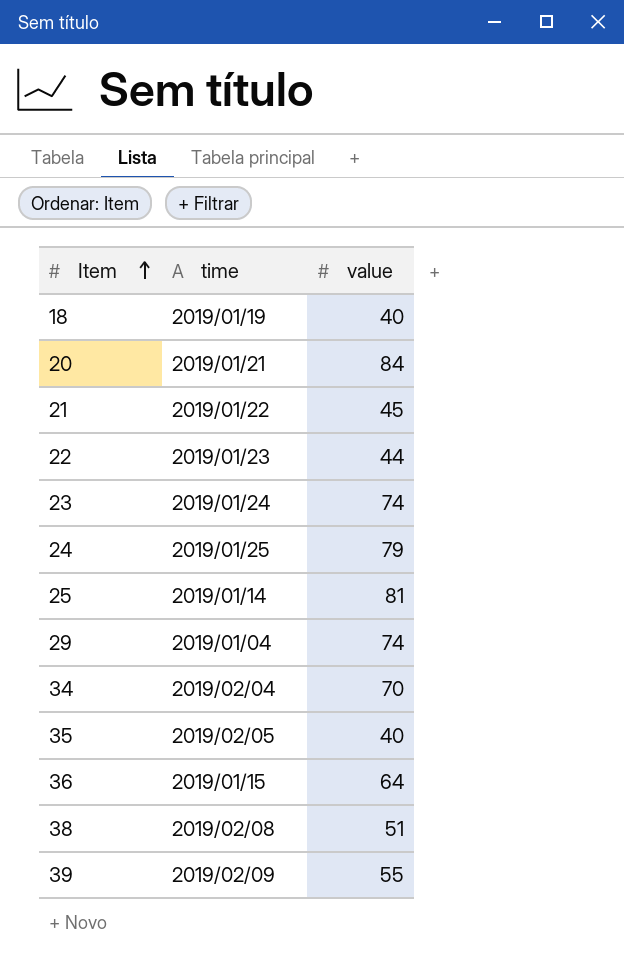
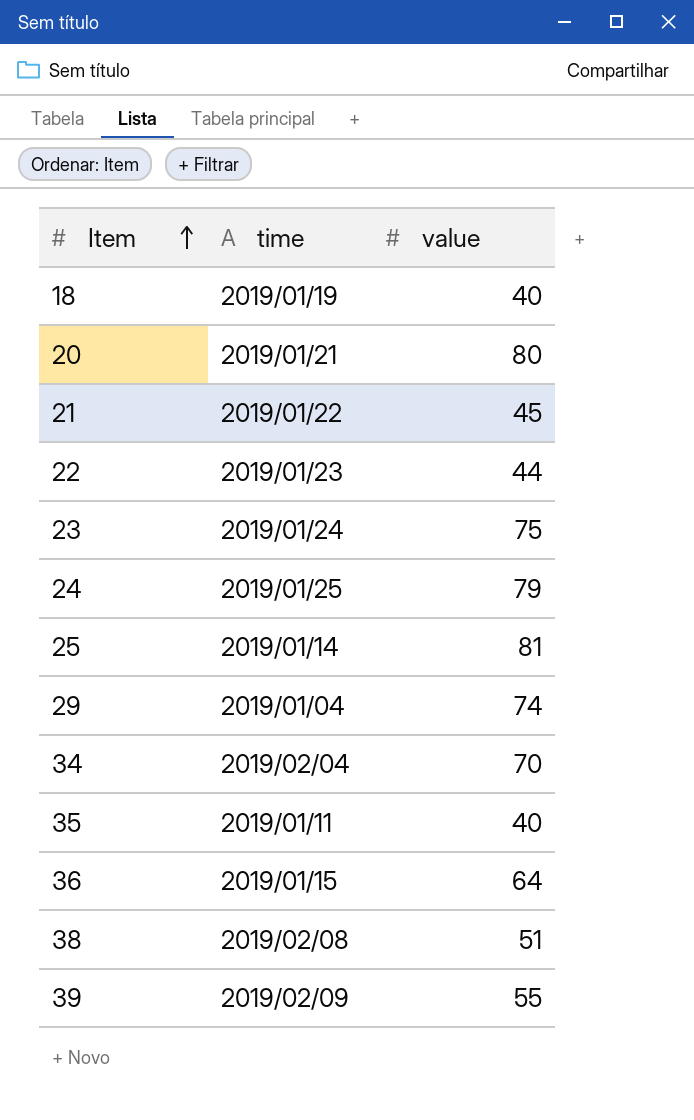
20 | value: 84 -> 80
23 | value: 74 -> 75
35 | time: 2019/02/05 -> 2019/01/11

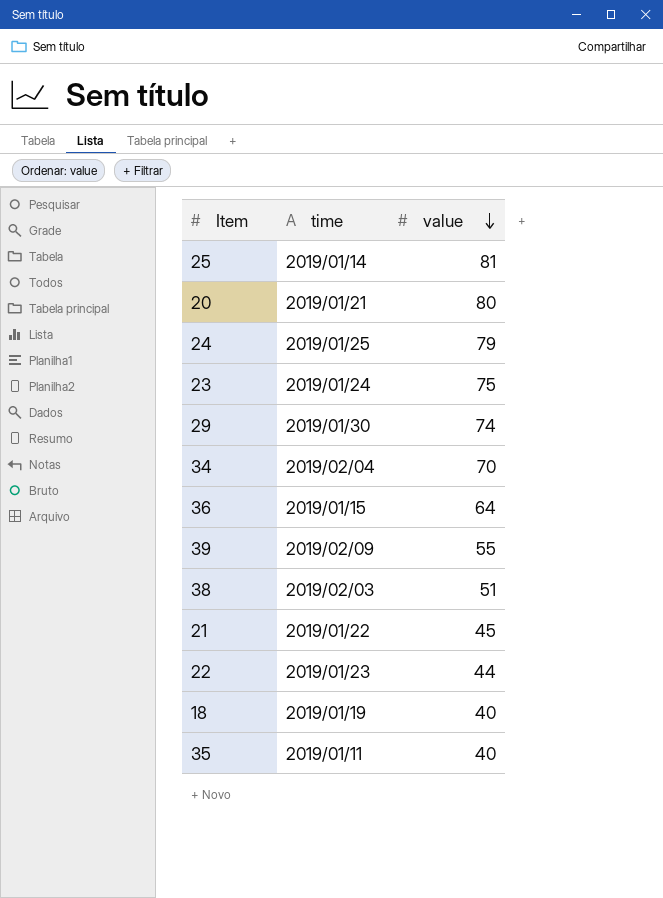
row order: Item ascending -> value descending
29 | time: 2019/01/04 -> 2019/01/30
38 | time: 2019/02/08 -> 2019/02/03

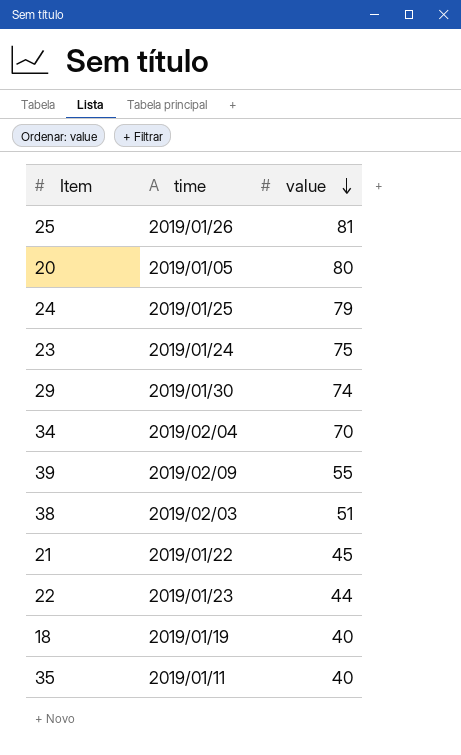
row 36: 2019/01/15 | 64 -> none
25 | time: 2019/01/14 -> 2019/01/26
20 | time: 2019/01/21 -> 2019/01/05

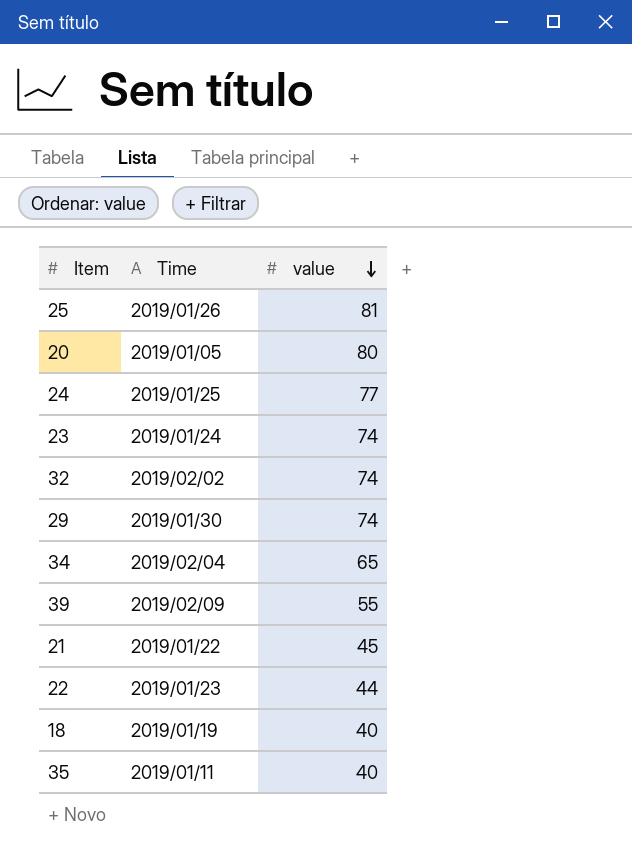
column name: time -> Time
row 38: 2019/02/03 | 51 -> none
24 | value: 79 -> 77
23 | value: 75 -> 74
row 32: none -> 2019/02/02 | 74
34 | value: 70 -> 65

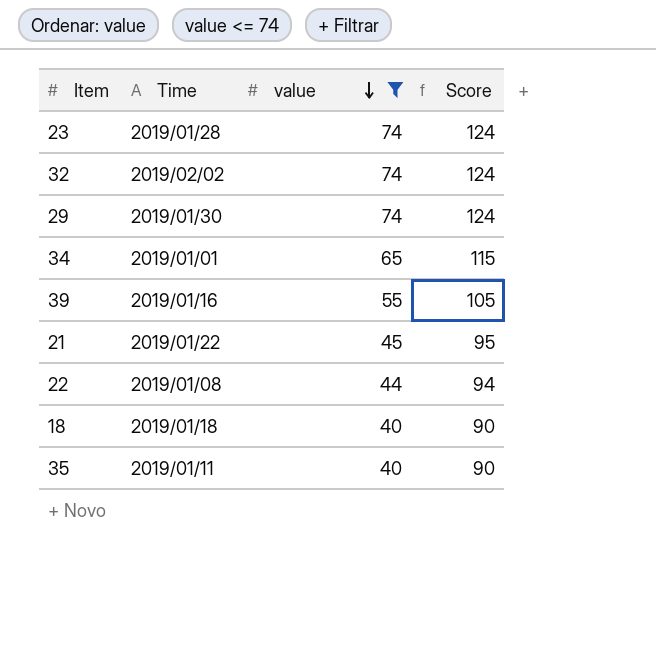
filter: none -> value <= 74
column Score | formula: none -> [value] + 50
23 | Time: 2019/01/24 -> 2019/01/28
34 | Time: 2019/02/04 -> 2019/01/01
39 | Time: 2019/02/09 -> 2019/01/16
22 | Time: 2019/01/23 -> 2019/01/08
18 | Time: 2019/01/19 -> 2019/01/18

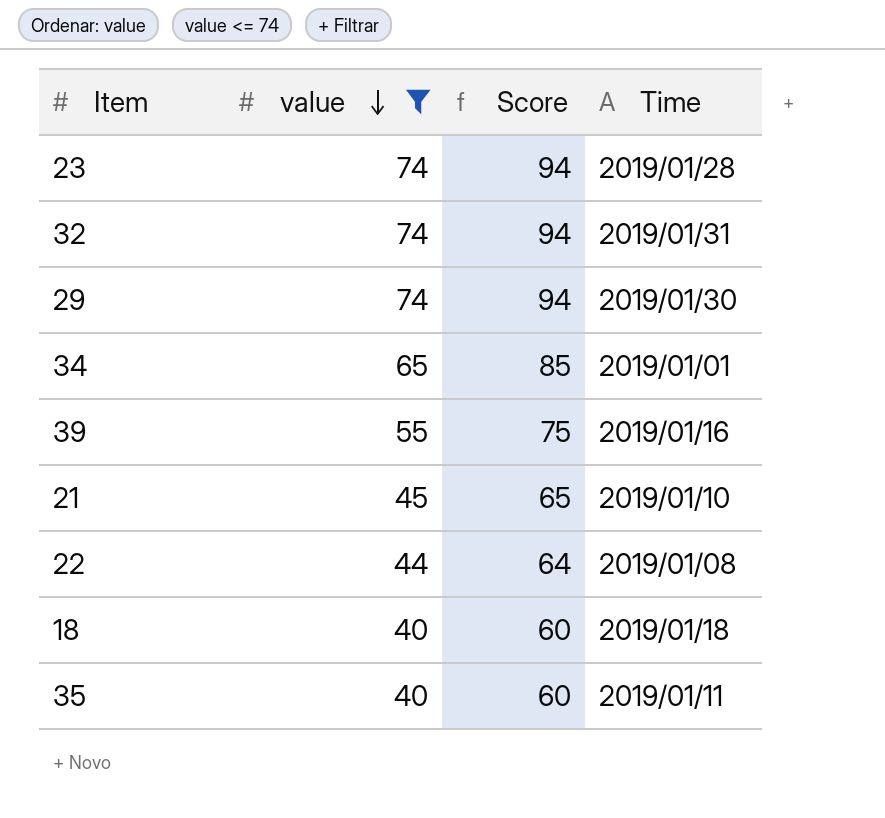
column Score | formula: [value] + 50 -> [value] + 20
column Time | position: 2 -> 4
32 | Time: 2019/02/02 -> 2019/01/31
21 | Time: 2019/01/22 -> 2019/01/10

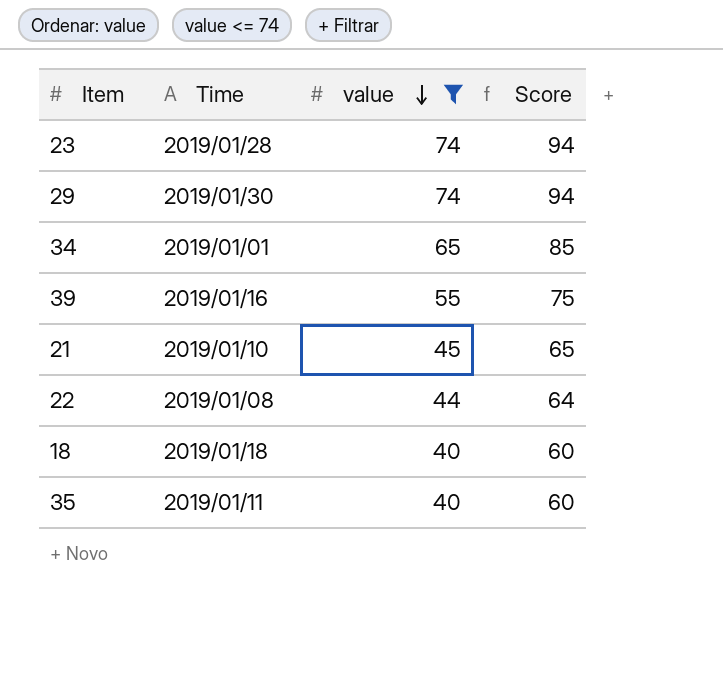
column Time | position: 4 -> 2
row 32: 74 | 94 | 2019/01/31 -> none

